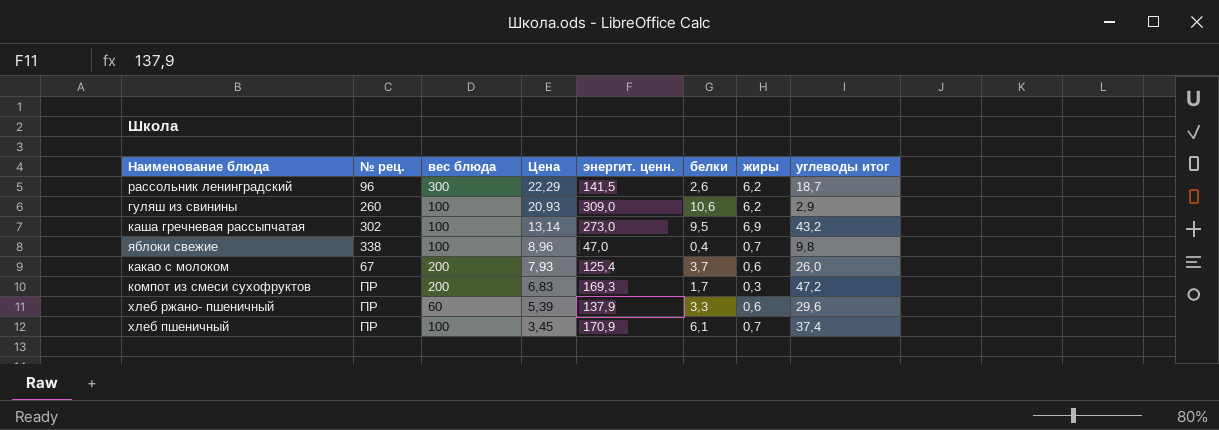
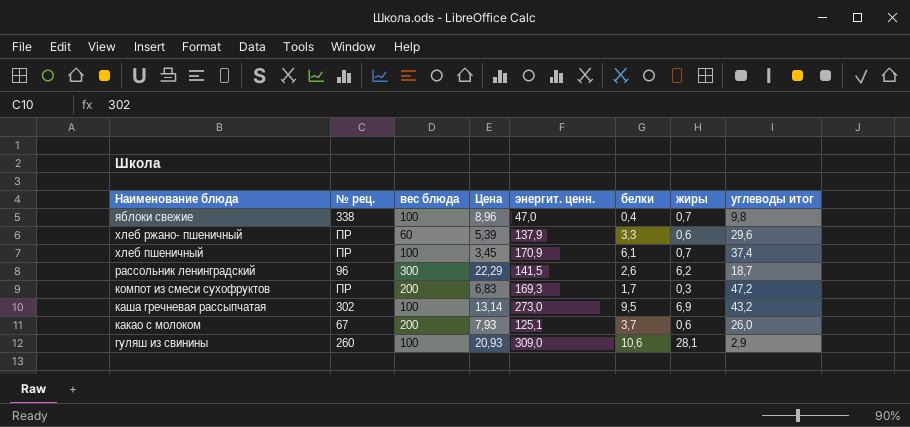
row order: Цена descending -> Наименование блюда descending
какао с молоком | энергит. ценн.: 125,4 -> 125,1
гуляш из свинины | жиры: 6,2 -> 28,1

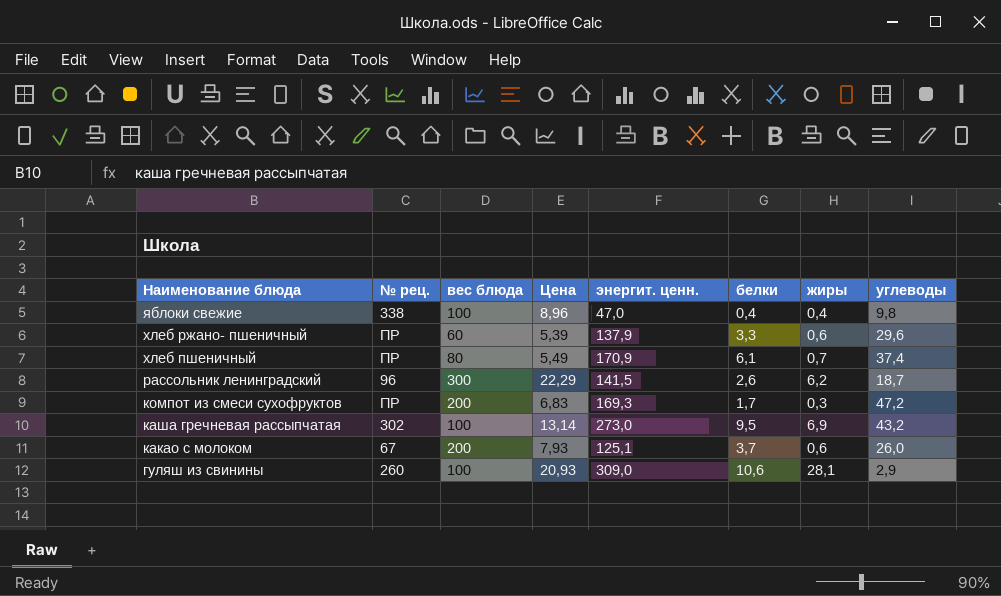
column name: углеводы итог -> углеводы
яблоки свежие | жиры: 0,7 -> 0,4
хлеб пшеничный | вес блюда: 100 -> 80
хлеб пшеничный | Цена: 3,45 -> 5,49

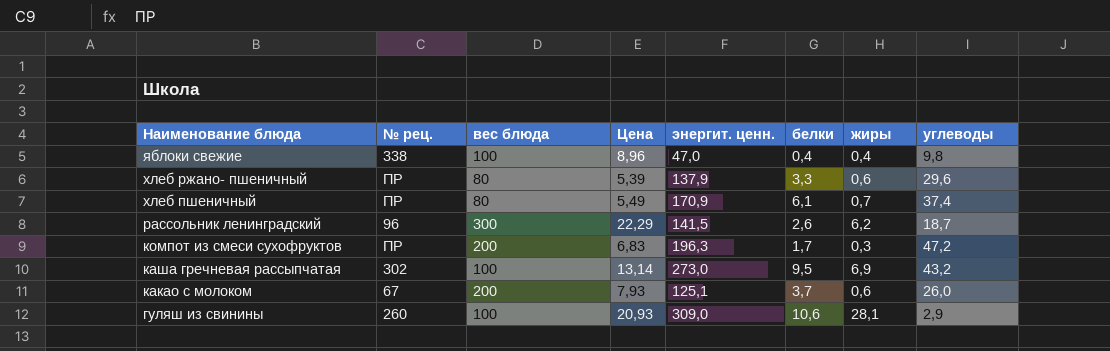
хлеб ржано- пшеничный | вес блюда: 60 -> 80
компот из смеси сухофруктов | энергит. ценн.: 169,3 -> 196,3

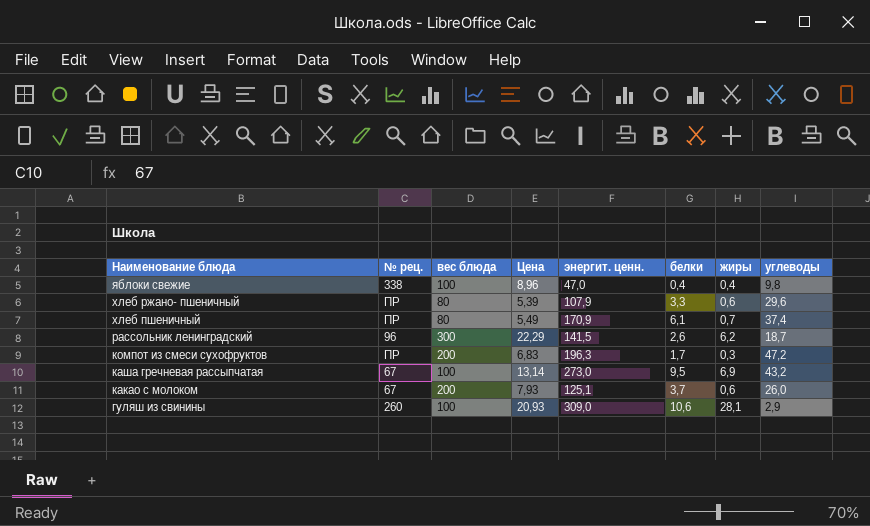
хлеб ржано- пшеничный | энергит. ценн.: 137,9 -> 107,9
каша гречневая рассыпчатая | № рец.: 302 -> 67

